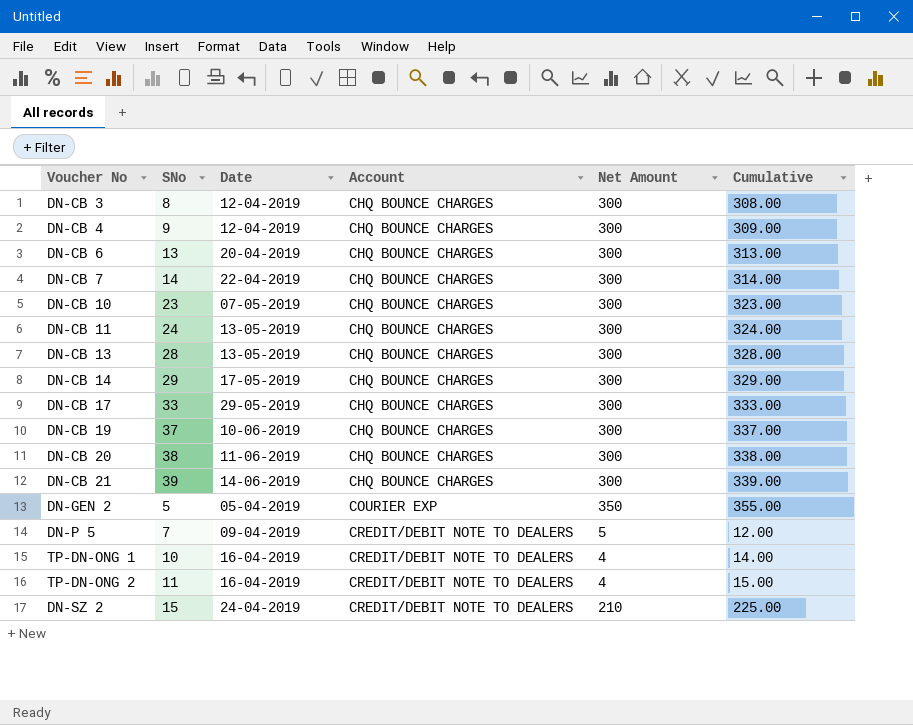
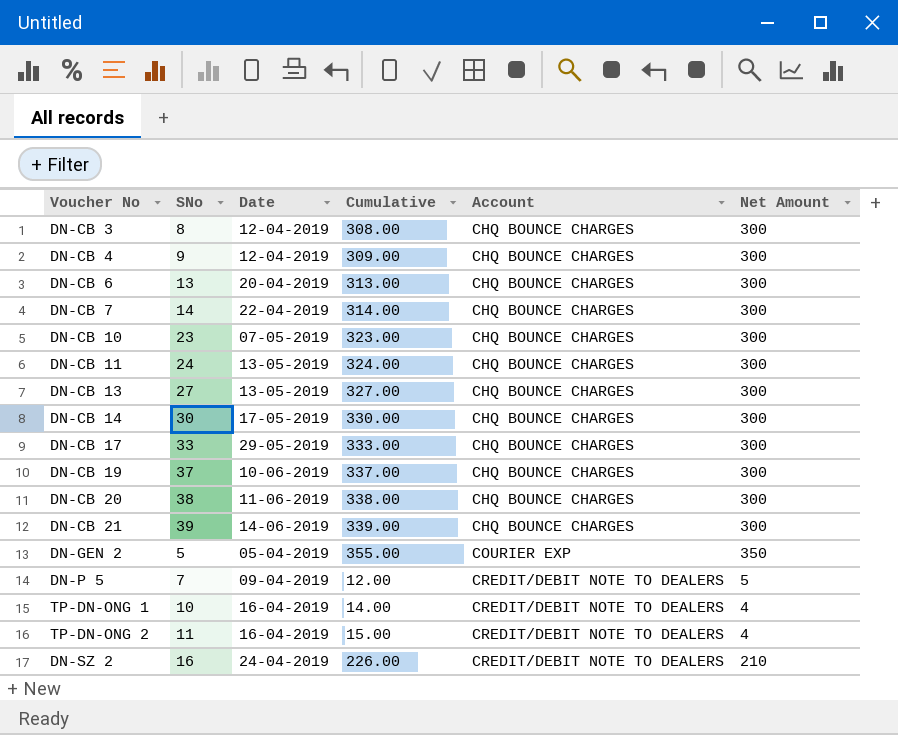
column Cumulative | position: 6 -> 4
DN-CB 13 | SNo: 28 -> 27
DN-CB 13 | Cumulative: 328.00 -> 327.00
DN-CB 14 | SNo: 29 -> 30
DN-CB 14 | Cumulative: 329.00 -> 330.00
DN-SZ 2 | SNo: 15 -> 16
DN-SZ 2 | Cumulative: 225.00 -> 226.00

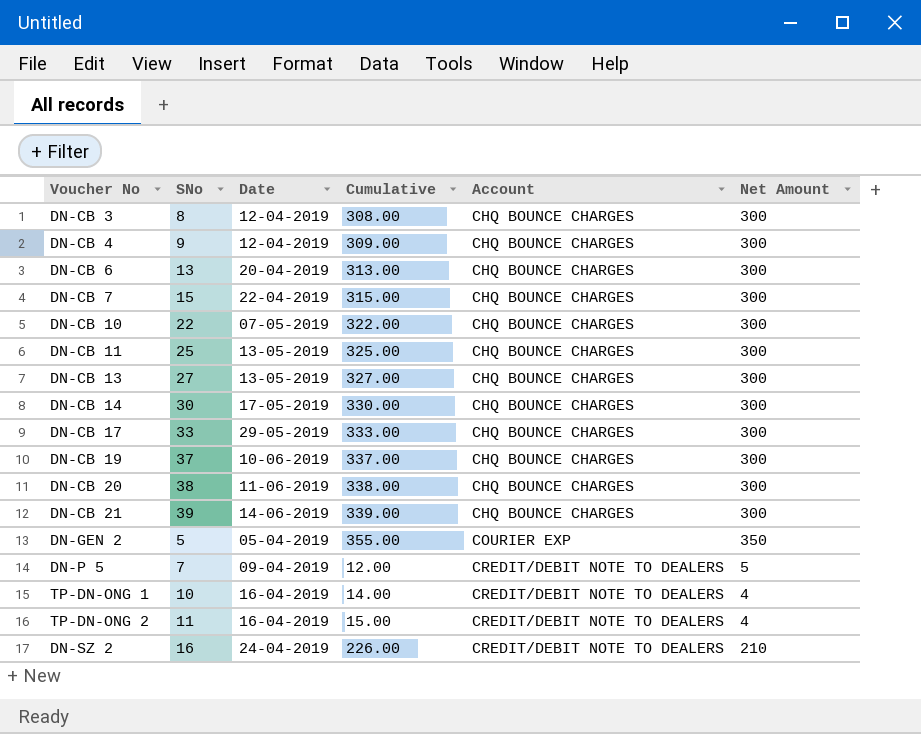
DN-CB 7 | SNo: 14 -> 15
DN-CB 7 | Cumulative: 314.00 -> 315.00
DN-CB 10 | SNo: 23 -> 22
DN-CB 10 | Cumulative: 323.00 -> 322.00
DN-CB 11 | SNo: 24 -> 25
DN-CB 11 | Cumulative: 324.00 -> 325.00

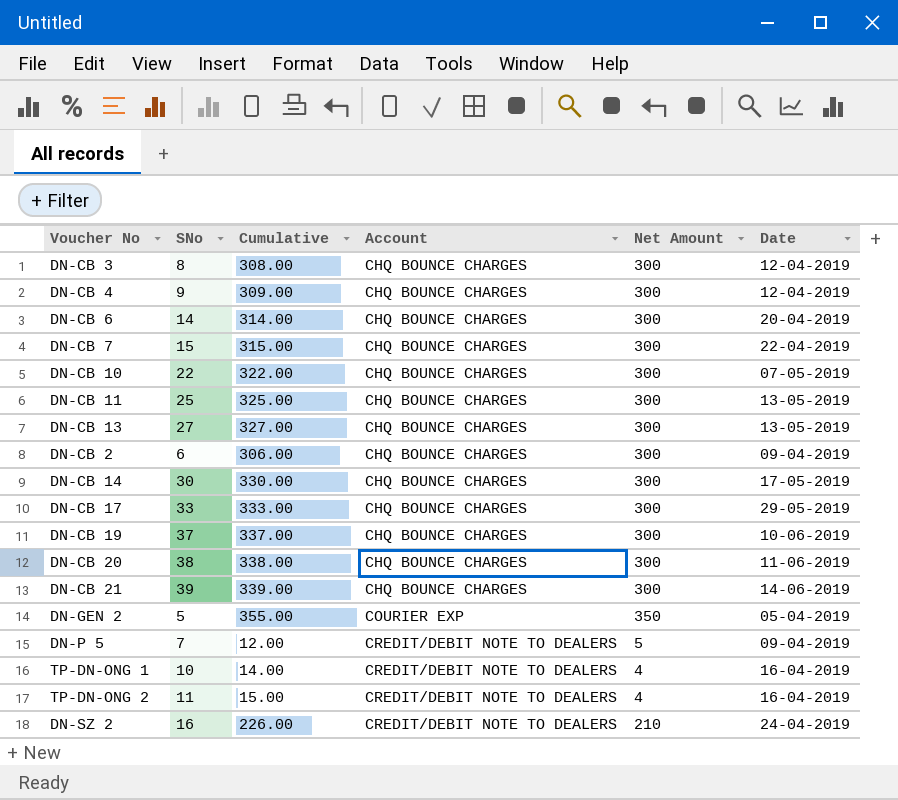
column Date | position: 3 -> 6
DN-CB 6 | SNo: 13 -> 14
DN-CB 6 | Cumulative: 313.00 -> 314.00
row DN-CB 2: none -> 6 | 306.00 | CHQ BOUNCE CHARGES | 300 | 09-04-2019

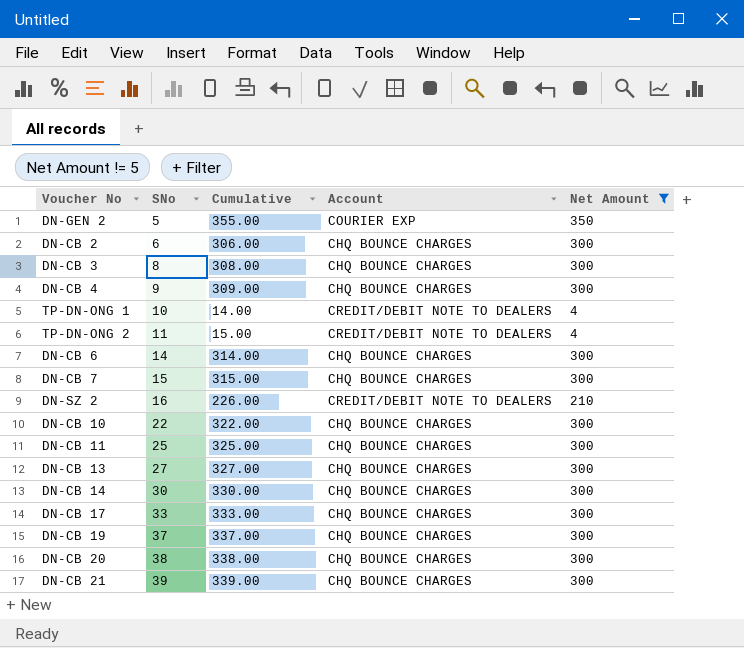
filter: none -> Net Amount != 5
row order: Account ascending -> SNo ascending
column Date | position: 6 -> none

